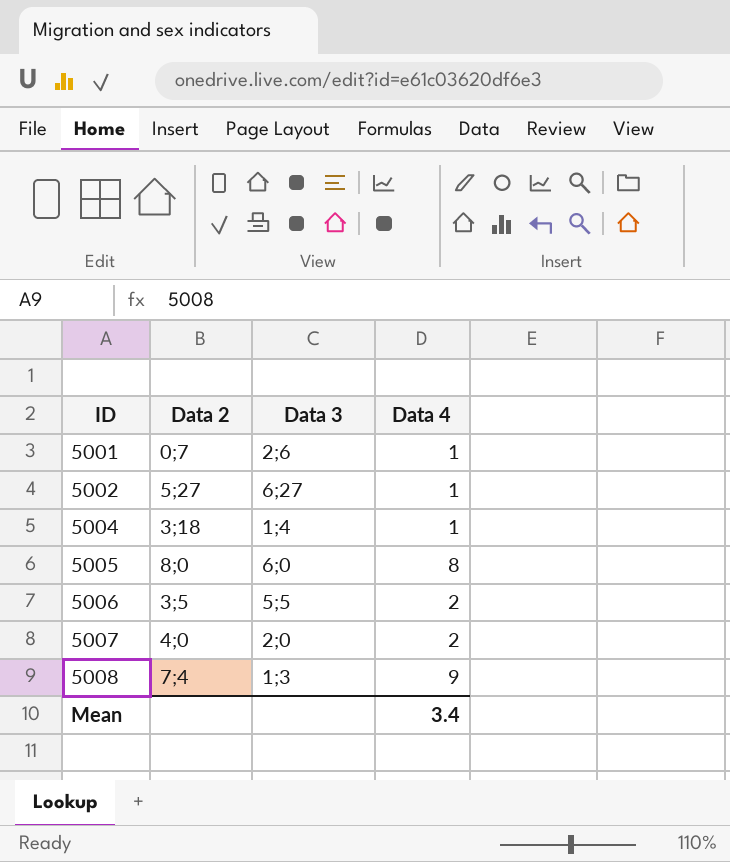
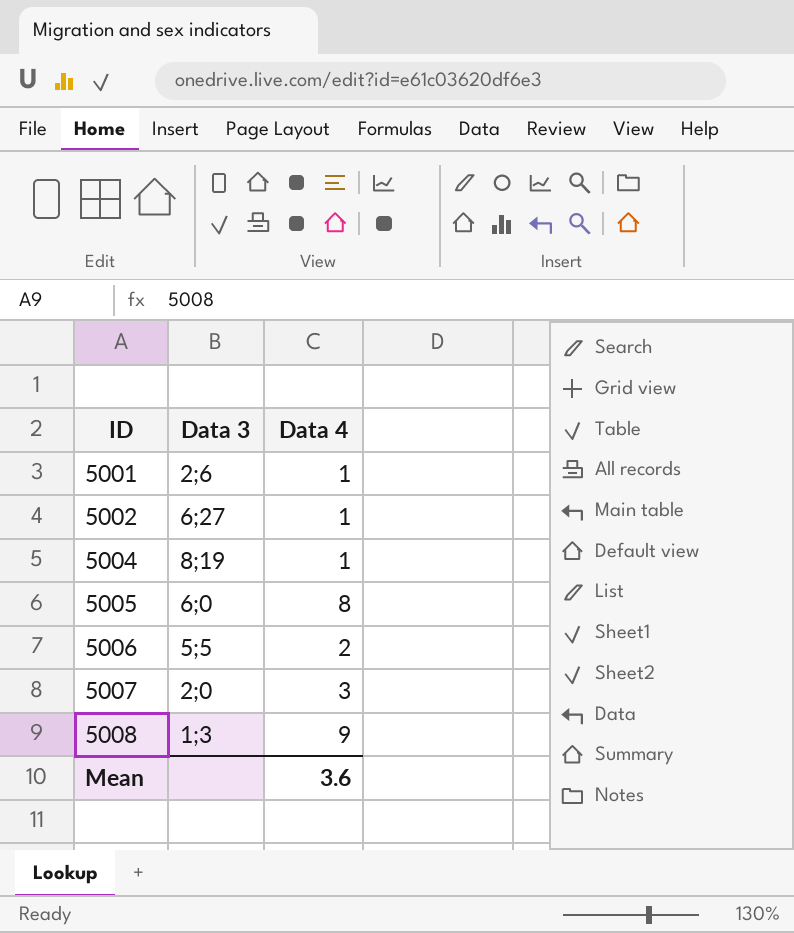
column Data 2 | position: 2 -> none
5004 | Data 3: 1;4 -> 8;19
5007 | Data 4: 2 -> 3
Mean | Data 4: 3.4 -> 3.6

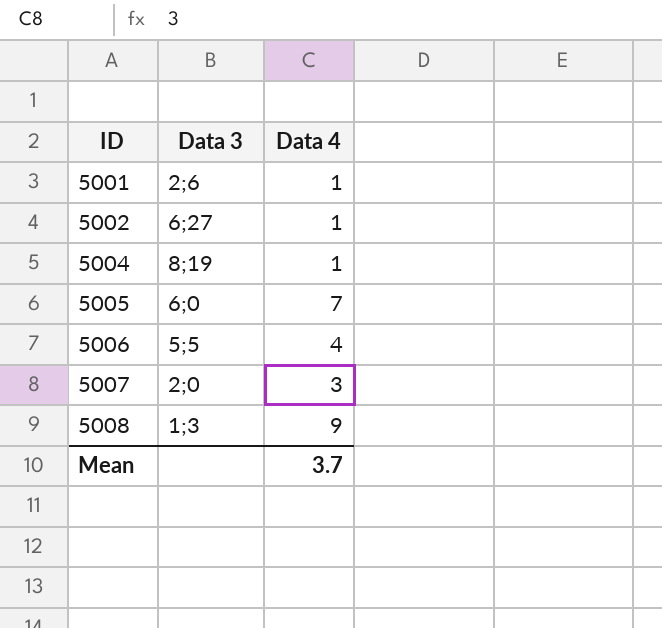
5005 | Data 4: 8 -> 7
5006 | Data 4: 2 -> 4
Mean | Data 4: 3.6 -> 3.7

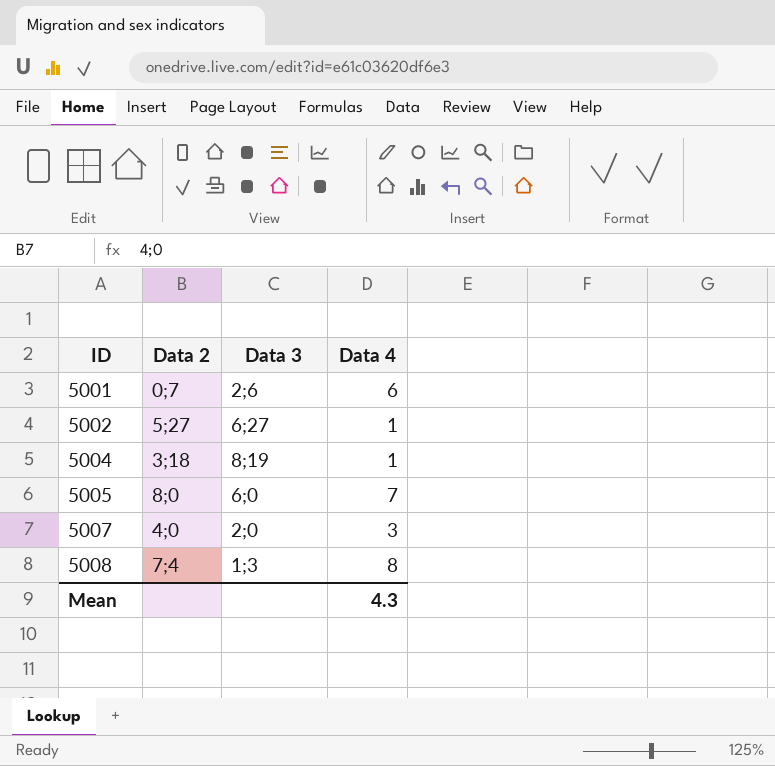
column Data 2 | position: none -> 2
row 5006: 5;5 | 4 -> none
5001 | Data 4: 1 -> 6
5008 | Data 4: 9 -> 8
Mean | Data 4: 3.7 -> 4.3

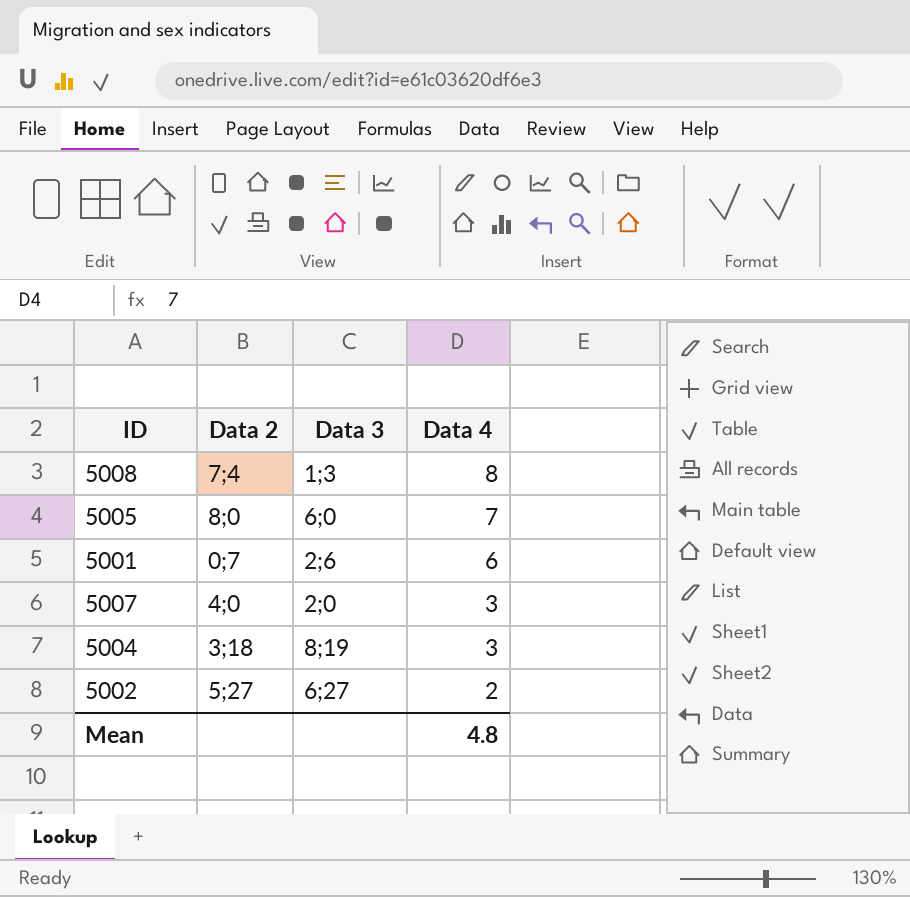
row order: ID ascending -> Data 4 descending
5004 | Data 4: 1 -> 3
5002 | Data 4: 1 -> 2
Mean | Data 4: 4.3 -> 4.8

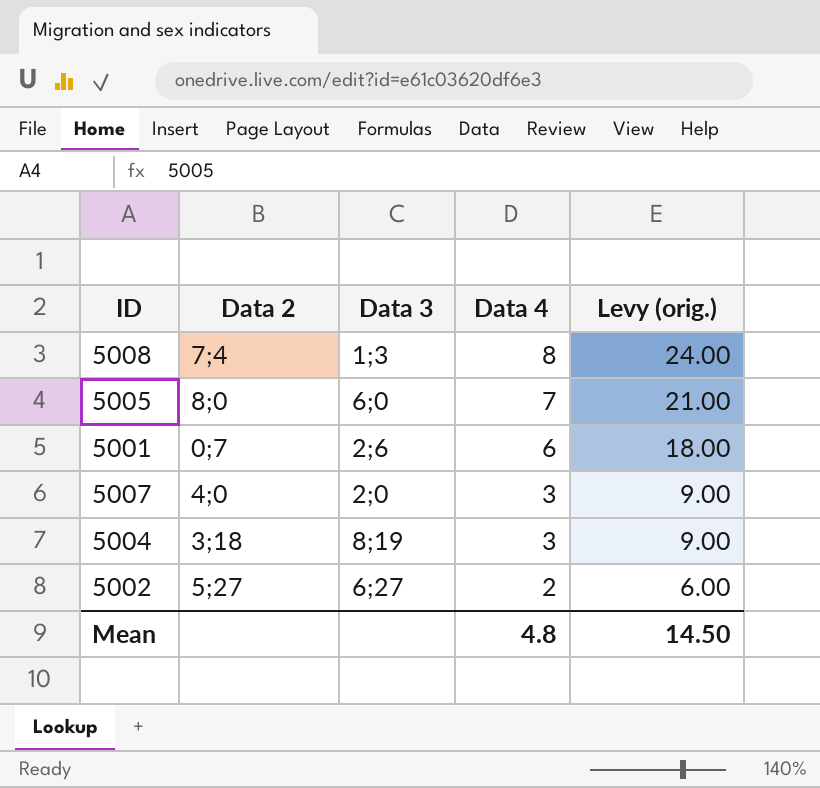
column Levy (orig.) | formula: none -> [Data 4] * 3

